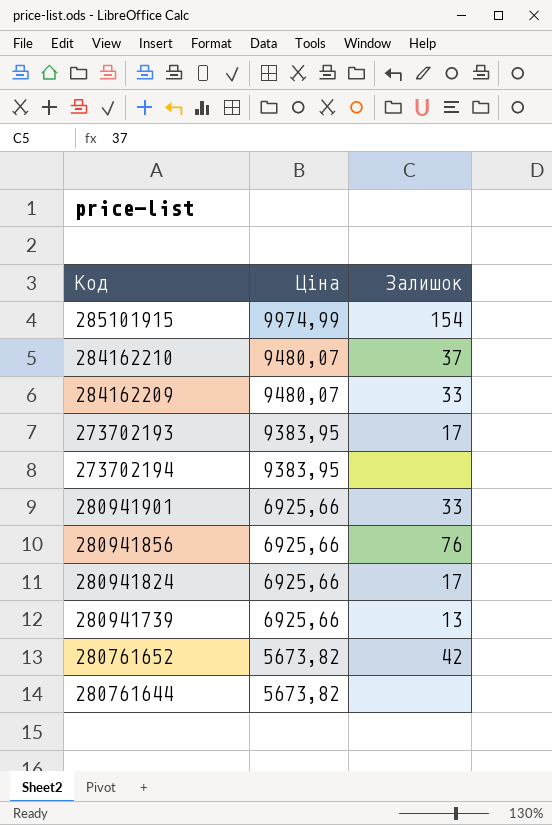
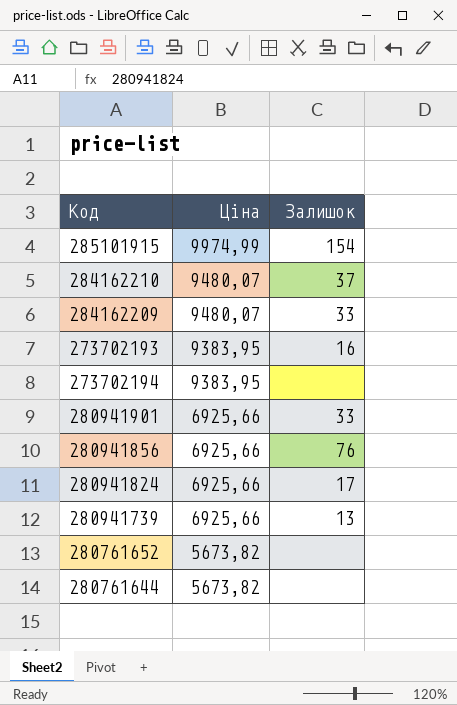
273702193 | Залишок: 17 -> 16
280761652 | Залишок: 42 -> none

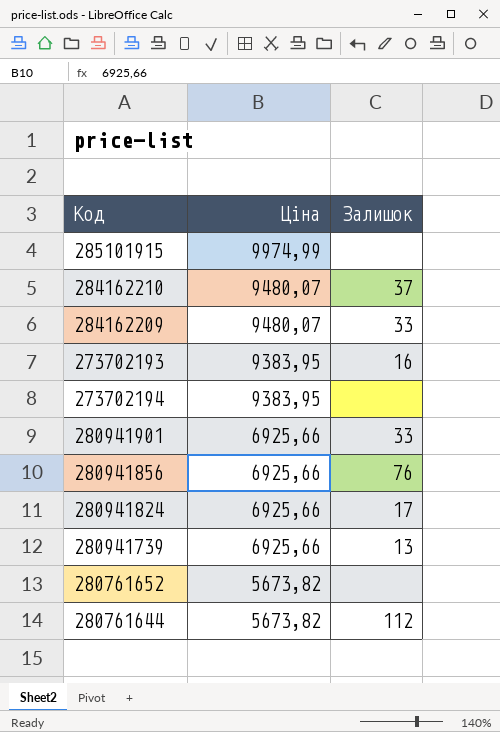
285101915 | Залишок: 154 -> none
280761644 | Залишок: none -> 112

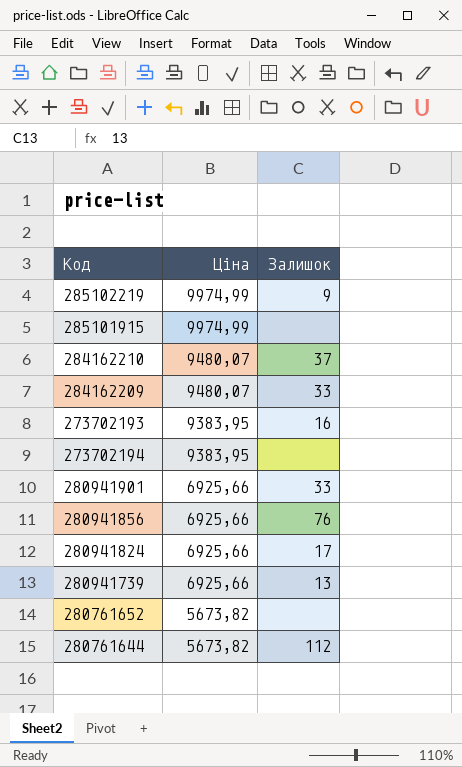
row 285102219: none -> 9974,99 | 9

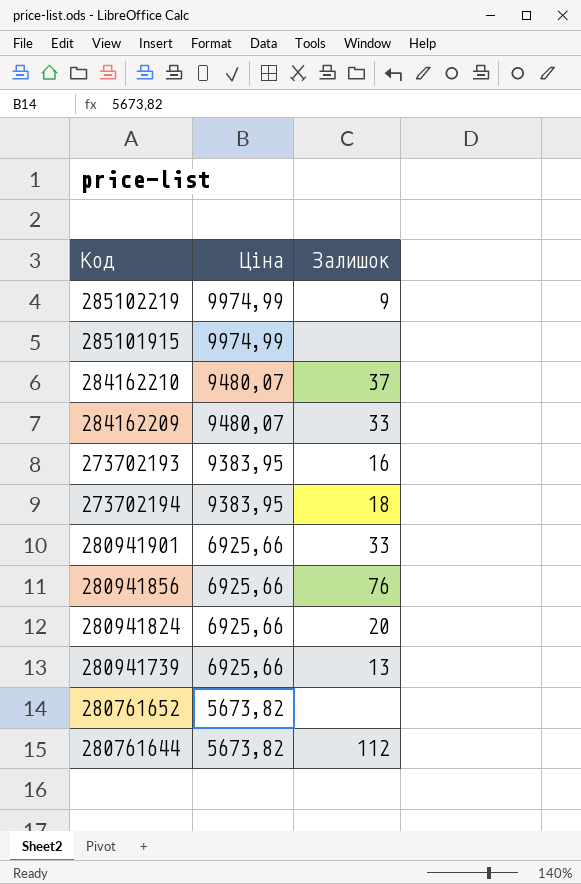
273702194 | Залишок: none -> 18
280941824 | Залишок: 17 -> 20

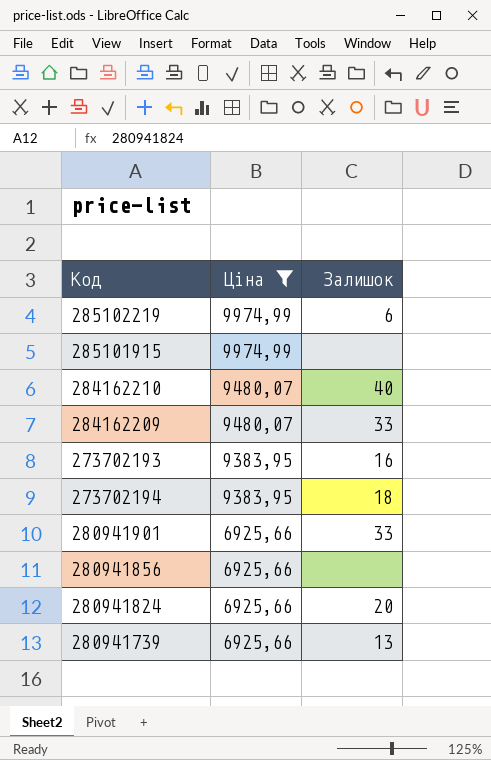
filter: none -> Ціна != 5673,82
285102219 | Залишок: 9 -> 6
284162210 | Залишок: 37 -> 40
280941856 | Залишок: 76 -> none

